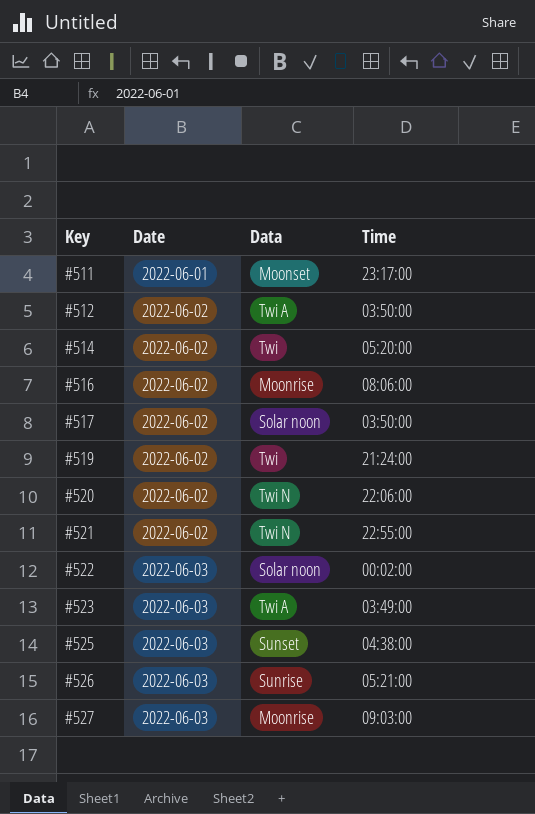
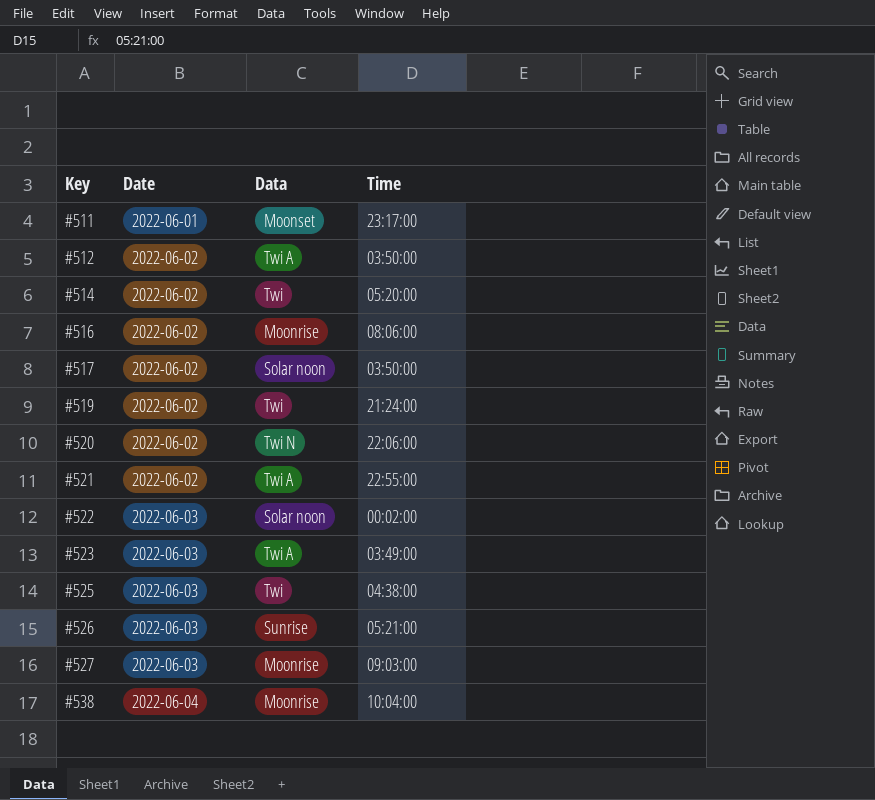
#521 | Data: Twi N -> Twi A
#525 | Data: Sunset -> Twi
row #538: none -> 2022-06-04 | Moonrise | 10:04:00

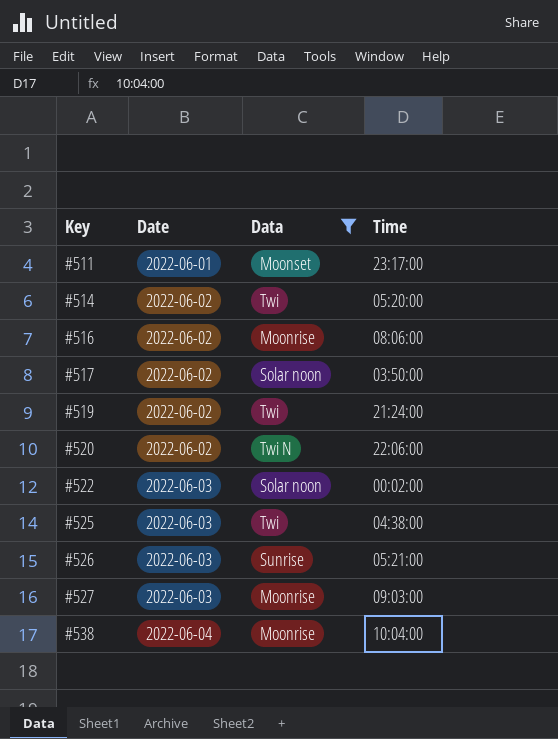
filter: none -> Data != Twi A

